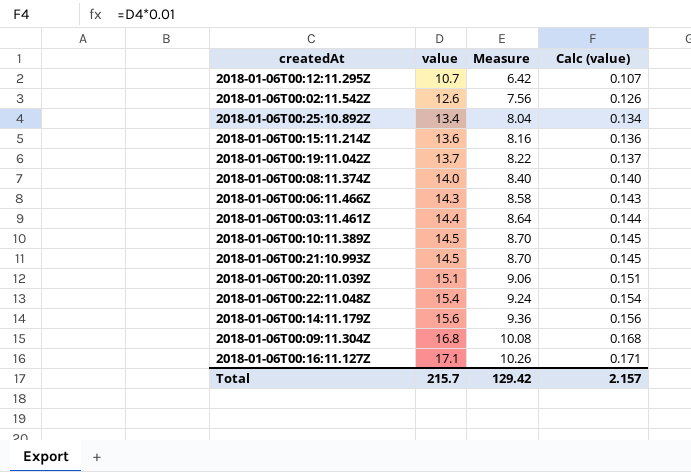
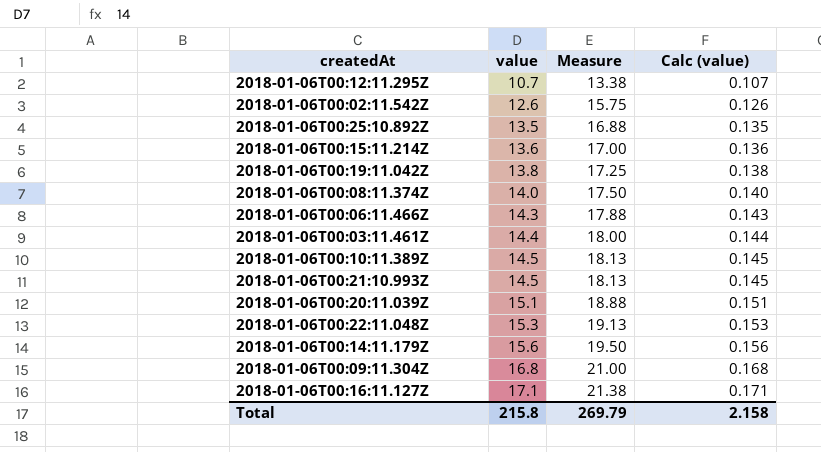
column Measure | formula: [value] * 0.6 -> [value] * 1.25
2018-01-06T00:25:10.892Z | value: 13.4 -> 13.5
2018-01-06T00:25:10.892Z | Calc (value): 0.134 -> 0.135
2018-01-06T00:19:11.042Z | value: 13.7 -> 13.8
2018-01-06T00:19:11.042Z | Calc (value): 0.137 -> 0.138
2018-01-06T00:22:11.048Z | value: 15.4 -> 15.3
2018-01-06T00:22:11.048Z | Calc (value): 0.154 -> 0.153
Total | value: 215.7 -> 215.8
Total | Measure: 129.42 -> 269.79
Total | Calc (value): 2.157 -> 2.158

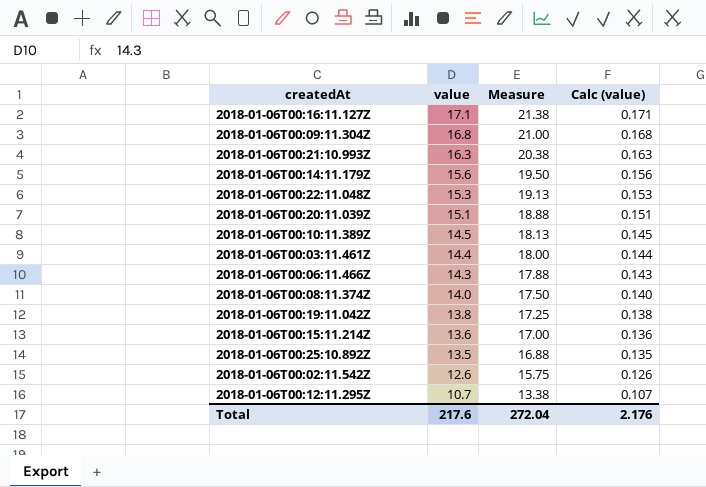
row order: value ascending -> value descending
2018-01-06T00:21:10.993Z | value: 14.5 -> 16.3
2018-01-06T00:21:10.993Z | Measure: 18.13 -> 20.38
2018-01-06T00:21:10.993Z | Calc (value): 0.145 -> 0.163
Total | value: 215.8 -> 217.6
Total | Measure: 269.79 -> 272.04
Total | Calc (value): 2.158 -> 2.176

